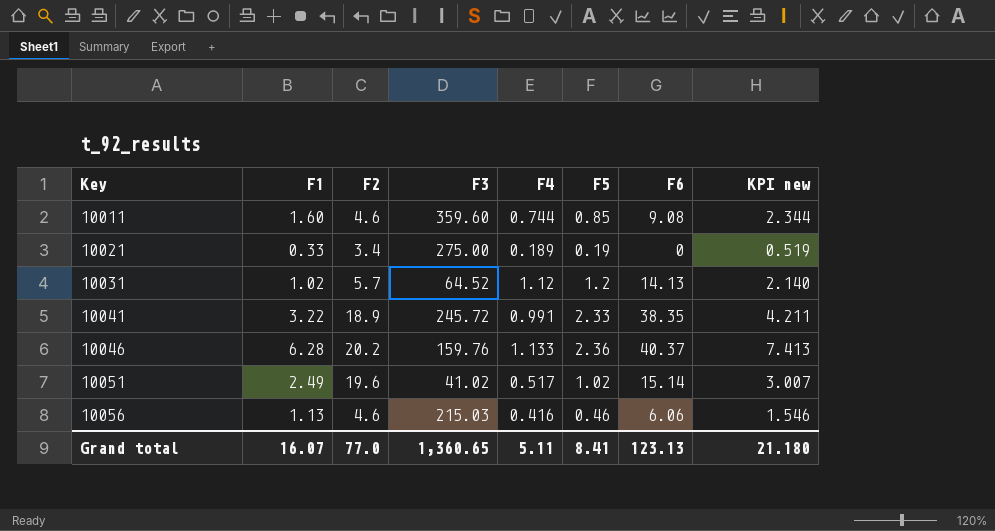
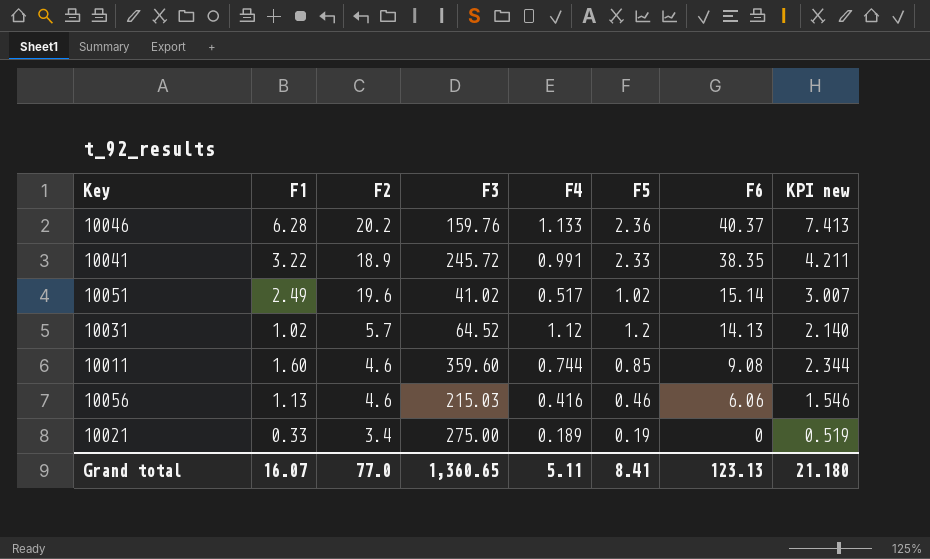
row order: Key ascending -> F6 descending

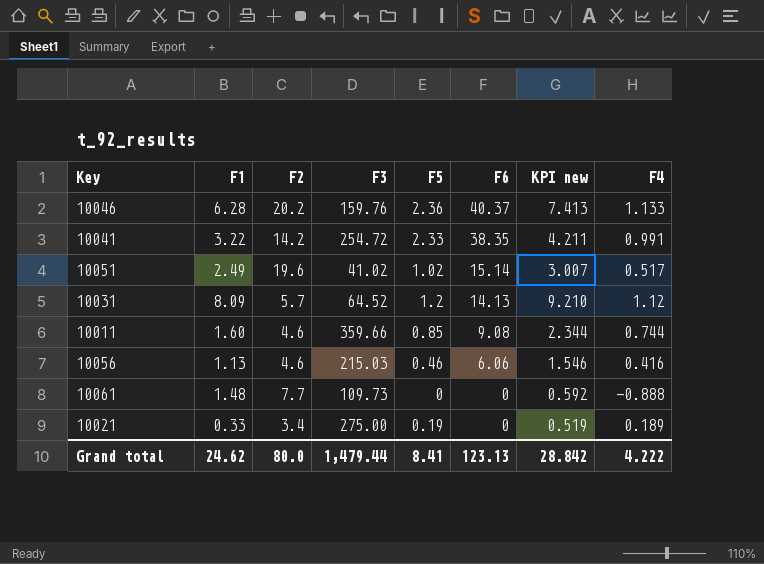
column F4 | position: 5 -> 8
10041 | F2: 18.9 -> 14.2
10041 | F3: 245.72 -> 254.72
10031 | F1: 1.02 -> 8.09
10031 | KPI new: 2.140 -> 9.210
10011 | F3: 359.60 -> 359.66
row 10061: none -> 1.48 | 7.7 | 109.73 | 0 | 0 | 0.592 | -0.888
Grand total | F1: 16.07 -> 24.62
Grand total | F2: 77.0 -> 80.0
Grand total | F3: 1,360.65 -> 1,479.44
Grand total | KPI new: 21.180 -> 28.842
Grand total | F4: 5.11 -> 4.222

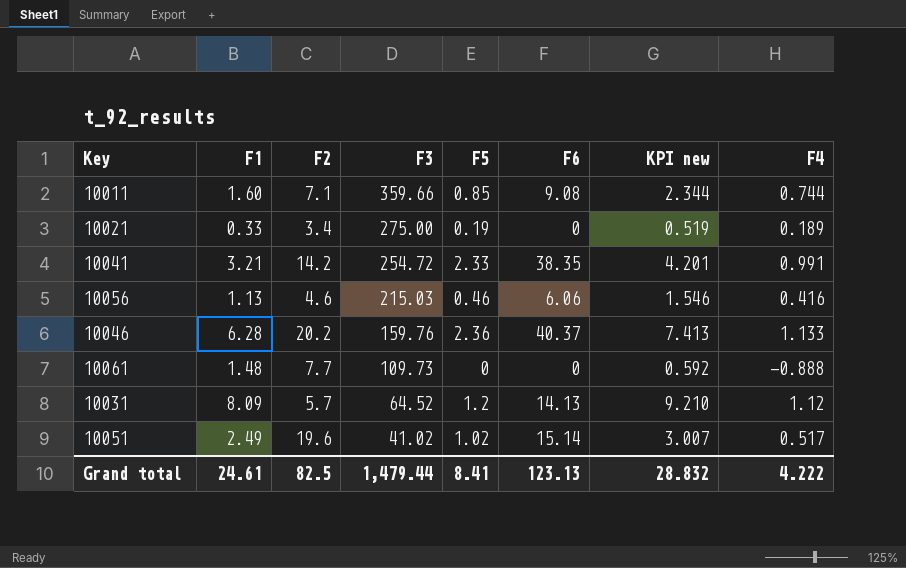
row order: F6 descending -> F3 descending
10011 | F2: 4.6 -> 7.1
10041 | F1: 3.22 -> 3.21
10041 | KPI new: 4.211 -> 4.201
Grand total | F1: 24.62 -> 24.61
Grand total | F2: 80.0 -> 82.5
Grand total | KPI new: 28.842 -> 28.832

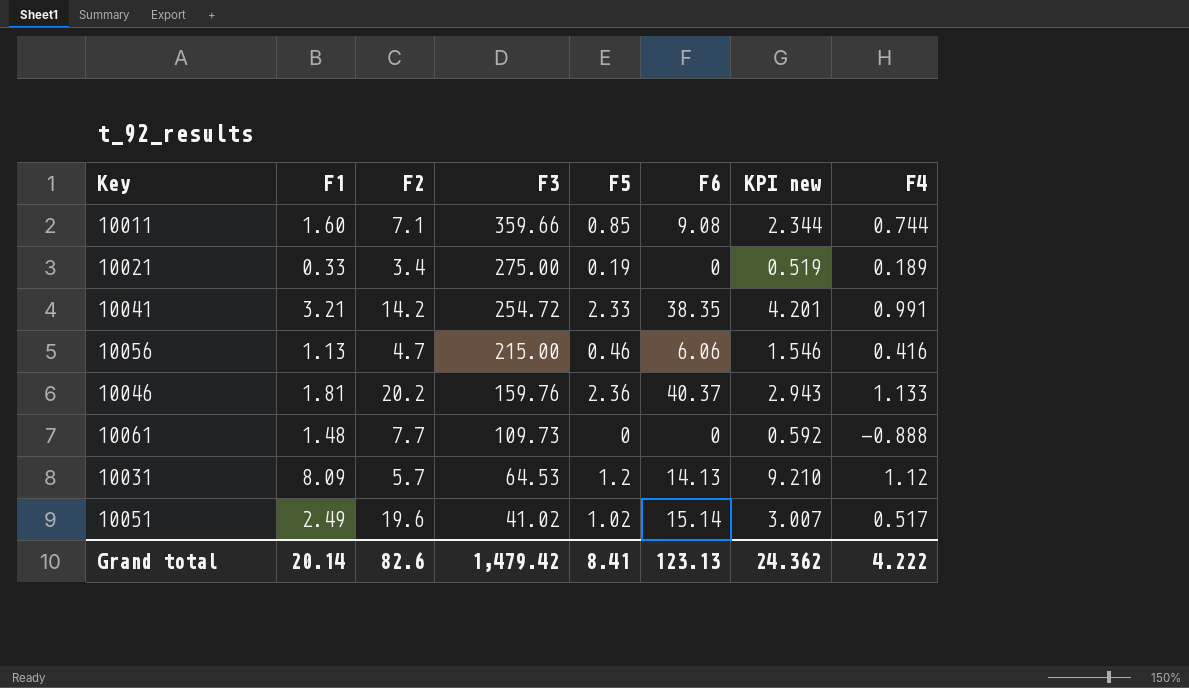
10056 | F2: 4.6 -> 4.7
10056 | F3: 215.03 -> 215.00
10046 | F1: 6.28 -> 1.81
10046 | KPI new: 7.413 -> 2.943
10031 | F3: 64.52 -> 64.53
Grand total | F1: 24.61 -> 20.14
Grand total | F2: 82.5 -> 82.6
Grand total | F3: 1,479.44 -> 1,479.42
Grand total | KPI new: 28.832 -> 24.362

